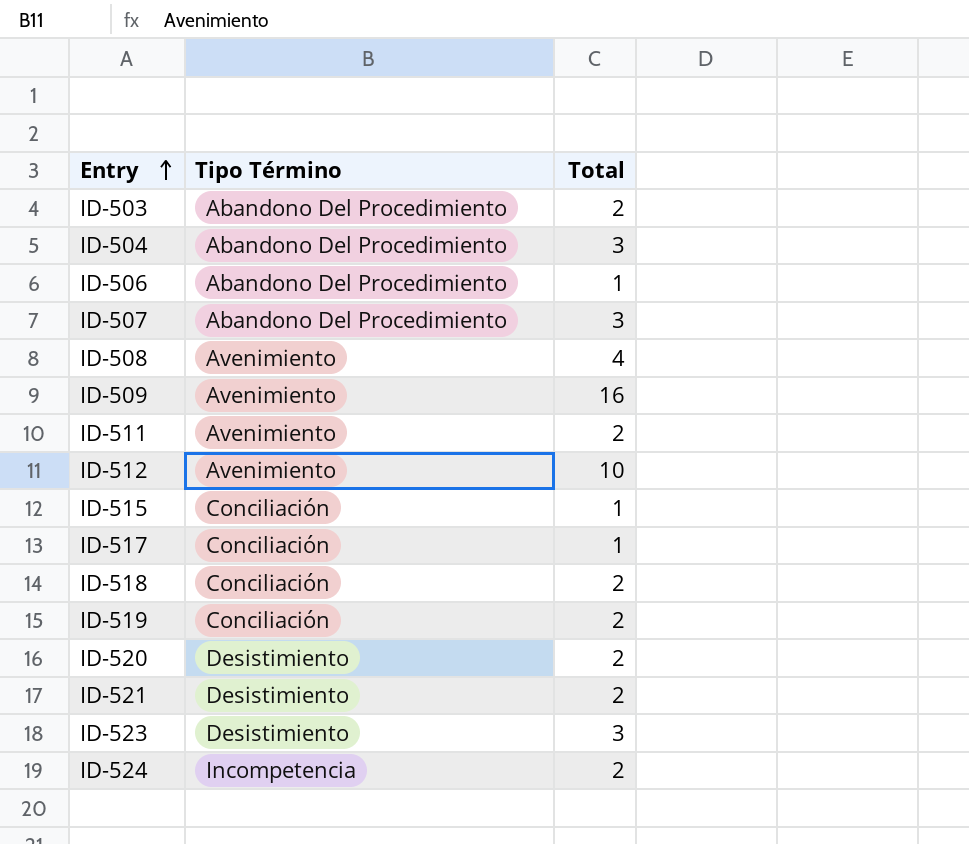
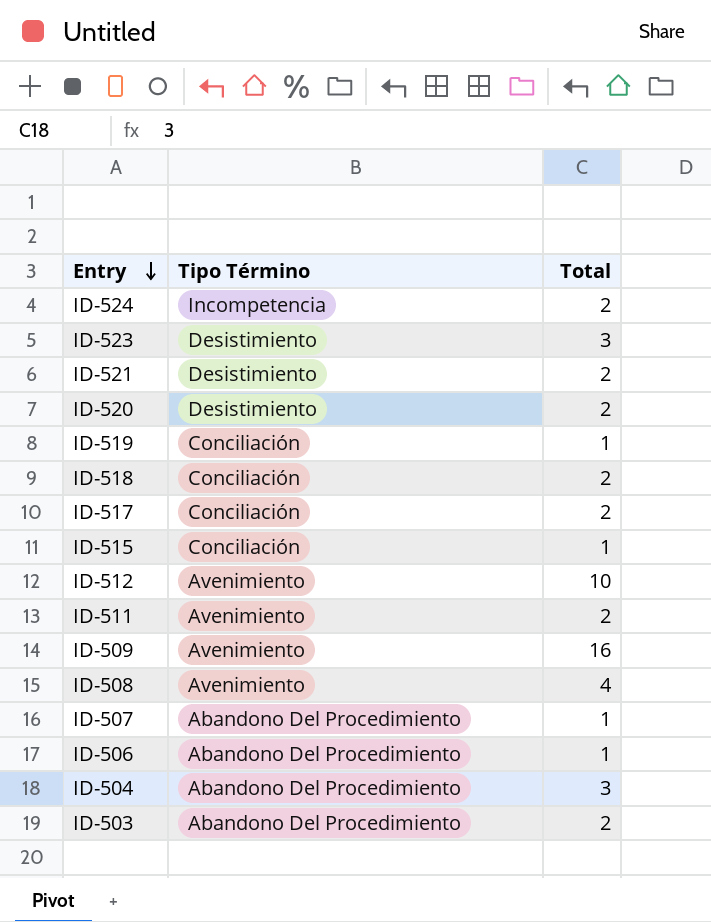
row order: Entry ascending -> Entry descending
ID-519 | Total: 2 -> 1
ID-517 | Total: 1 -> 2
ID-507 | Total: 3 -> 1

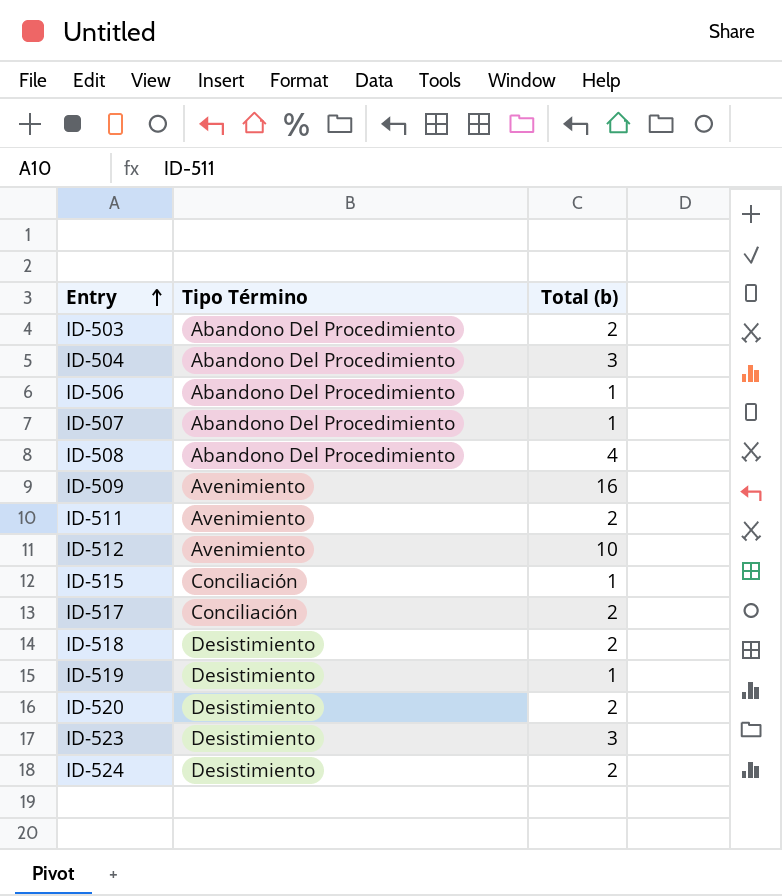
row order: Entry descending -> Entry ascending
column name: Total -> Total (b)
row ID-521: Desistimiento | 2 -> none
ID-508 | Tipo Término: Avenimiento -> Abandono Del Procedimiento
ID-518 | Tipo Término: Conciliación -> Desistimiento
ID-519 | Tipo Término: Conciliación -> Desistimiento
ID-524 | Tipo Término: Incompetencia -> Desistimiento

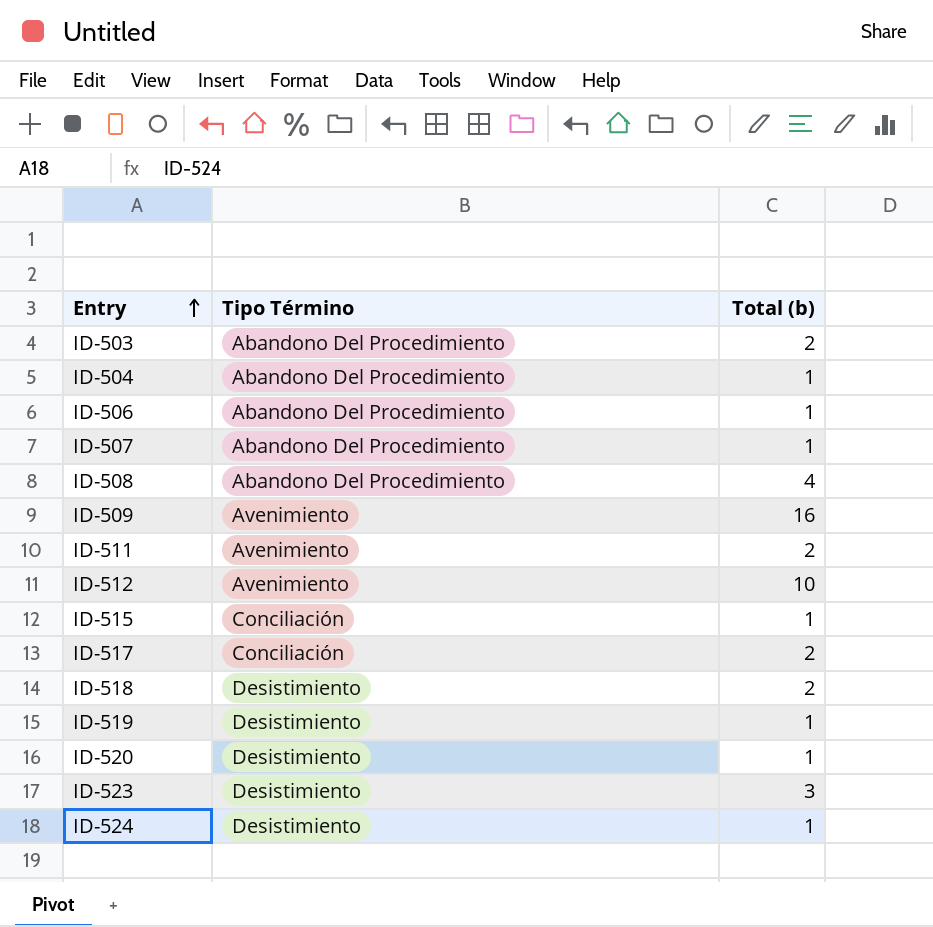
ID-504 | Total (b): 3 -> 1
ID-520 | Total (b): 2 -> 1
ID-524 | Total (b): 2 -> 1

